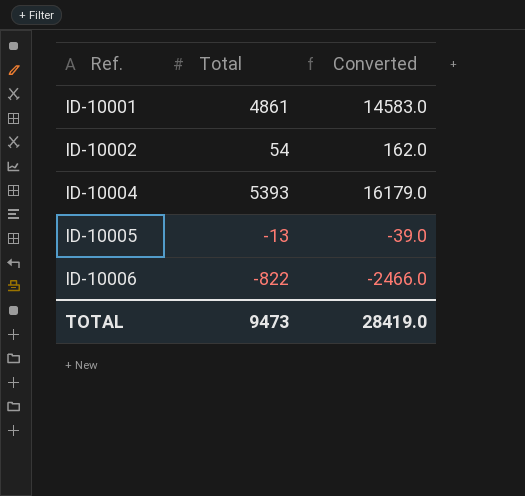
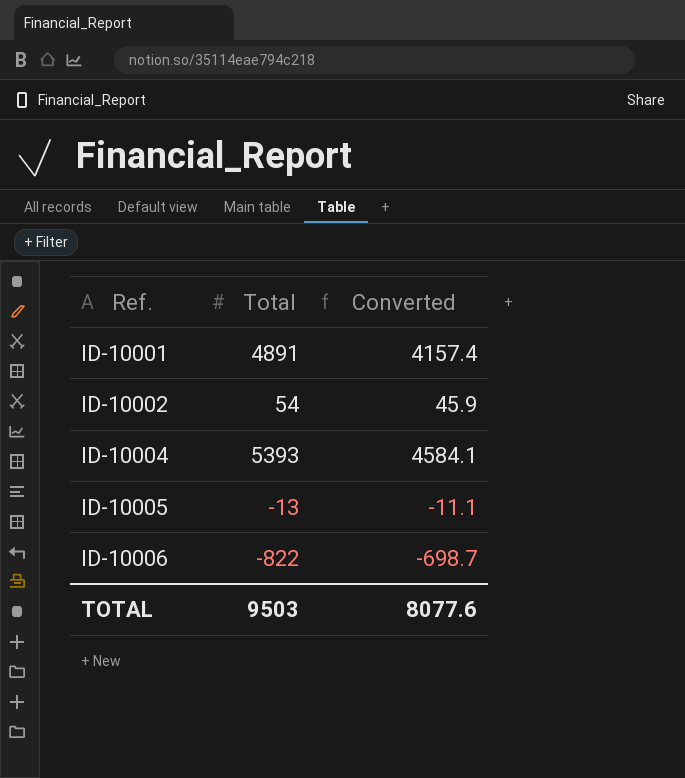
column Converted | formula: [Total] * 3 -> [Total] * 0.85
ID-10001 | Total: 4861 -> 4891
TOTAL | Total: 9473 -> 9503
TOTAL | Converted: 28419.0 -> 8077.6

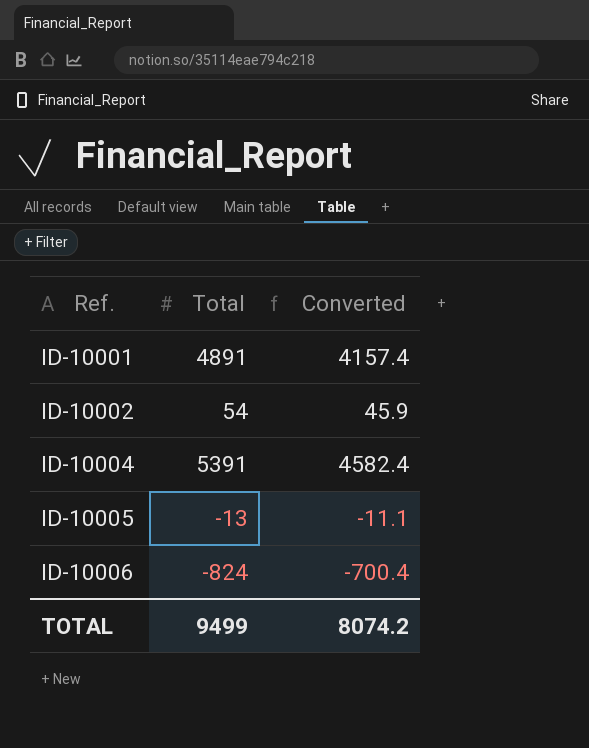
ID-10004 | Total: 5393 -> 5391
ID-10004 | Converted: 4584.1 -> 4582.4
ID-10006 | Total: -822 -> -824
ID-10006 | Converted: -698.7 -> -700.4
TOTAL | Total: 9503 -> 9499
TOTAL | Converted: 8077.6 -> 8074.2

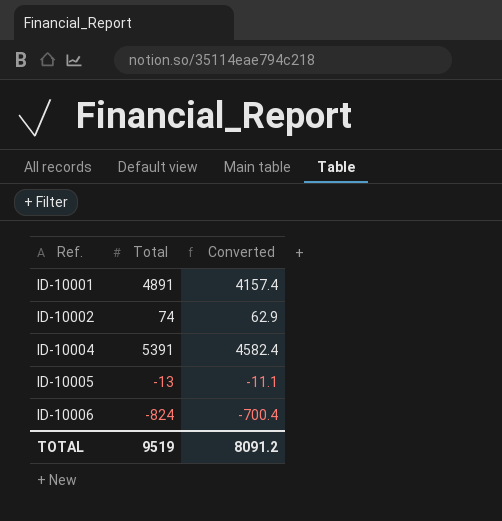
ID-10002 | Total: 54 -> 74
ID-10002 | Converted: 45.9 -> 62.9
TOTAL | Total: 9499 -> 9519
TOTAL | Converted: 8074.2 -> 8091.2

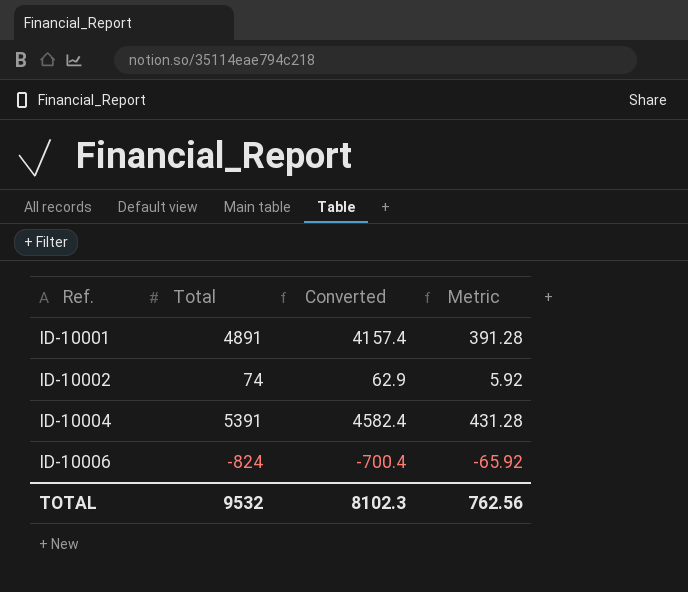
column Metric | formula: none -> [Total] * 0.08
row ID-10005: -13 | -11.1 -> none
TOTAL | Total: 9519 -> 9532
TOTAL | Converted: 8091.2 -> 8102.3

